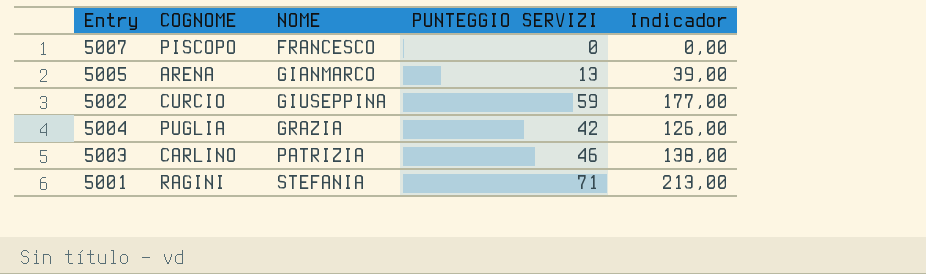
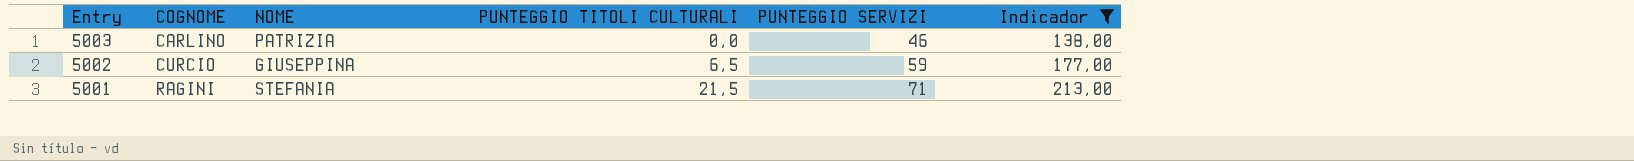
filter: none -> Indicador >= 138,00
row order: NOME ascending -> Entry descending
column PUNTEGGIO TITOLI CULTURALI | position: none -> 4

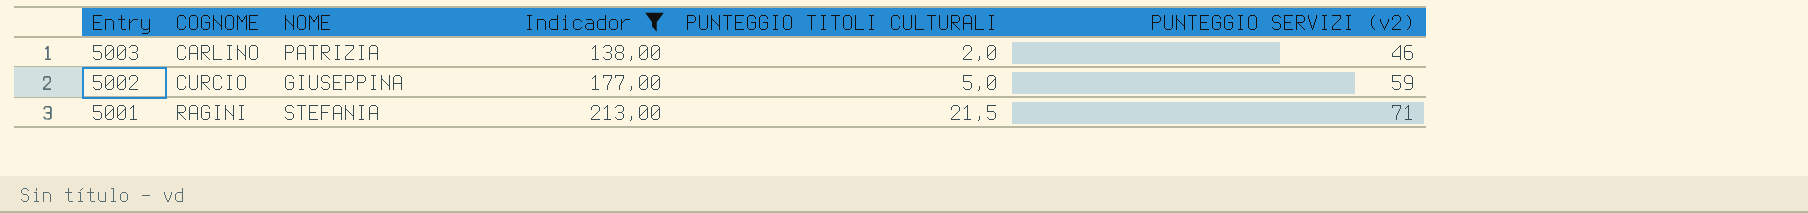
column Indicador | position: 6 -> 4
column name: PUNTEGGIO SERVIZI -> PUNTEGGIO SERVIZI (v2)
5003 | PUNTEGGIO TITOLI CULTURALI: 0,0 -> 2,0
5002 | PUNTEGGIO TITOLI CULTURALI: 6,5 -> 5,0

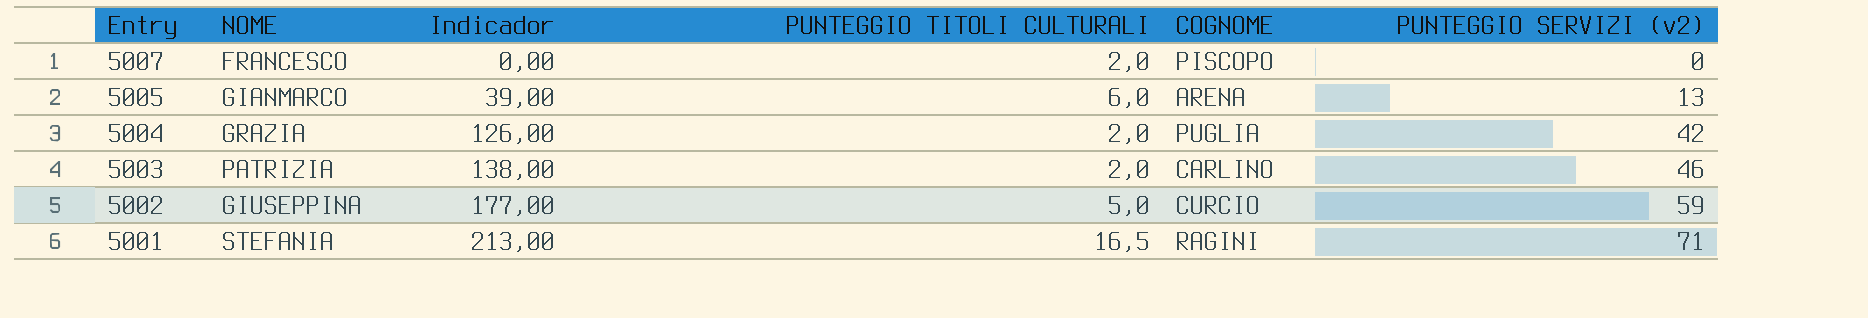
filter: Indicador >= 138,00 -> none
column COGNOME | position: 2 -> 5
5001 | PUNTEGGIO TITOLI CULTURALI: 21,5 -> 16,5

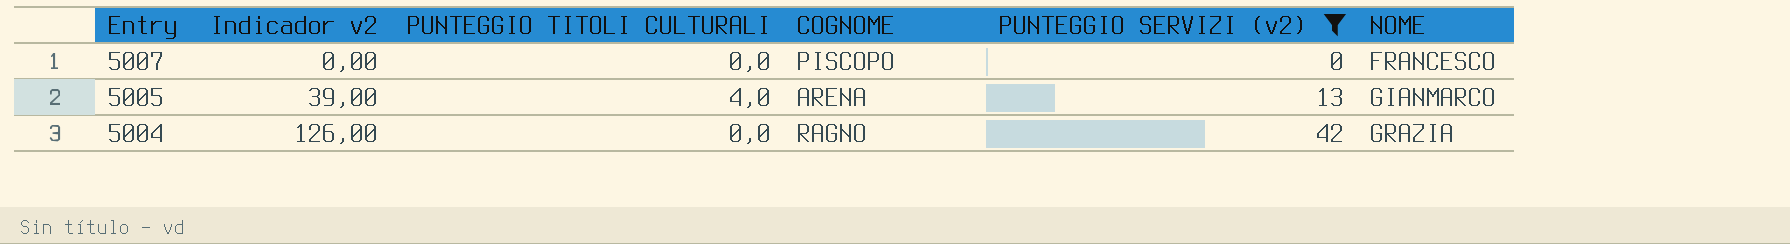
filter: none -> PUNTEGGIO SERVIZI (v2) <= 42
column name: Indicador -> Indicador v2
column NOME | position: 2 -> 6
5007 | PUNTEGGIO TITOLI CULTURALI: 2,0 -> 0,0
5005 | PUNTEGGIO TITOLI CULTURALI: 6,0 -> 4,0
5004 | PUNTEGGIO TITOLI CULTURALI: 2,0 -> 0,0
5004 | COGNOME: PUGLIA -> RAGNO

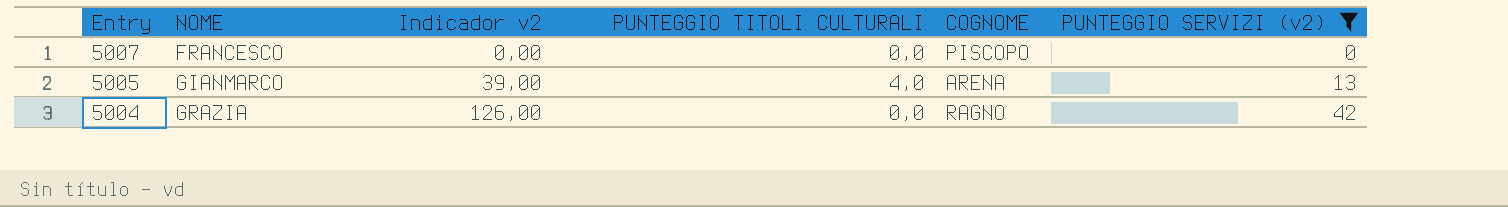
column NOME | position: 6 -> 2

